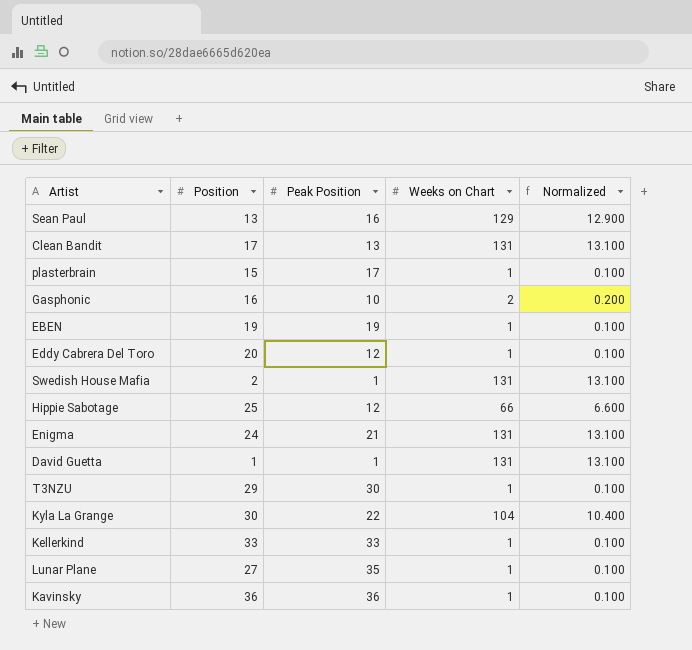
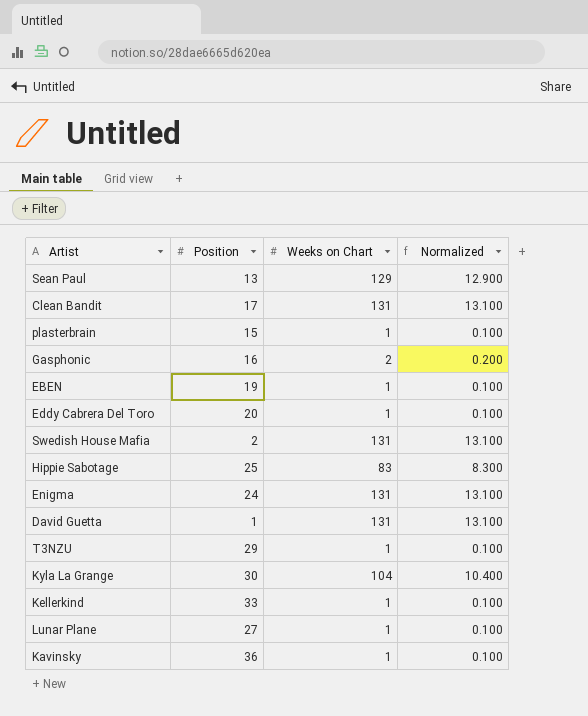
column Peak Position | position: 3 -> none
Hippie Sabotage | Weeks on Chart: 66 -> 83
Hippie Sabotage | Normalized: 6.600 -> 8.300

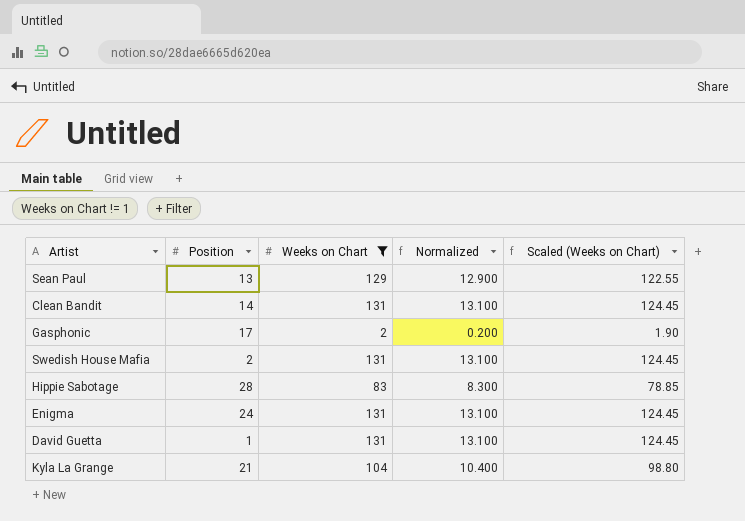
filter: none -> Weeks on Chart != 1
column Scaled (Weeks on Chart) | formula: none -> [Weeks on Chart] * 0.95
Clean Bandit | Position: 17 -> 14
Gasphonic | Position: 16 -> 17
Hippie Sabotage | Position: 25 -> 28
Kyla La Grange | Position: 30 -> 21

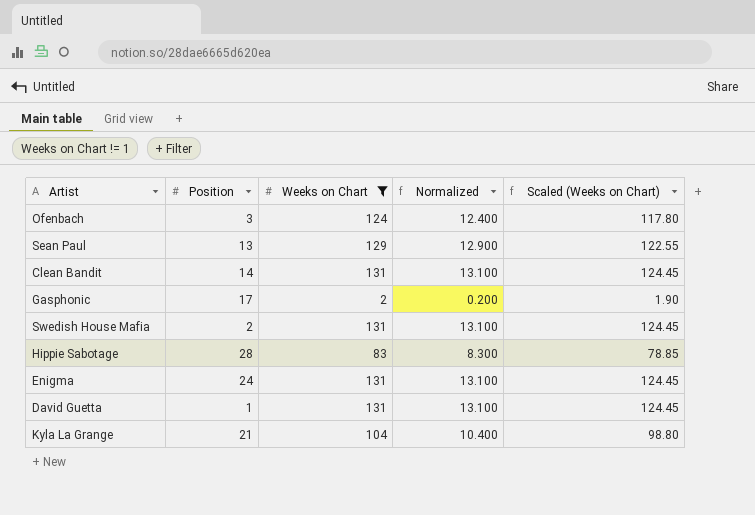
row Ofenbach: none -> 3 | 124 | 12.400 | 117.80

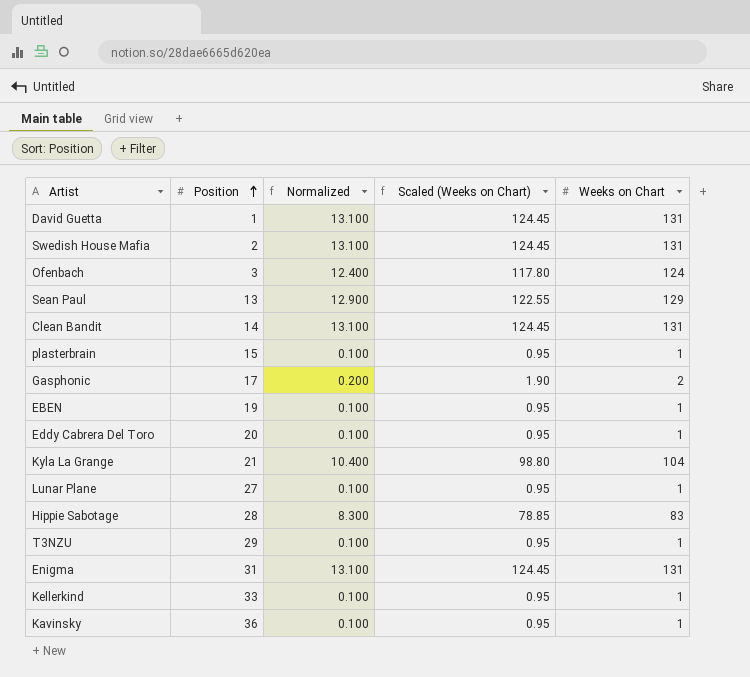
filter: Weeks on Chart != 1 -> none
row order: none -> Position ascending
column Weeks on Chart | position: 3 -> 5
Enigma | Position: 24 -> 31

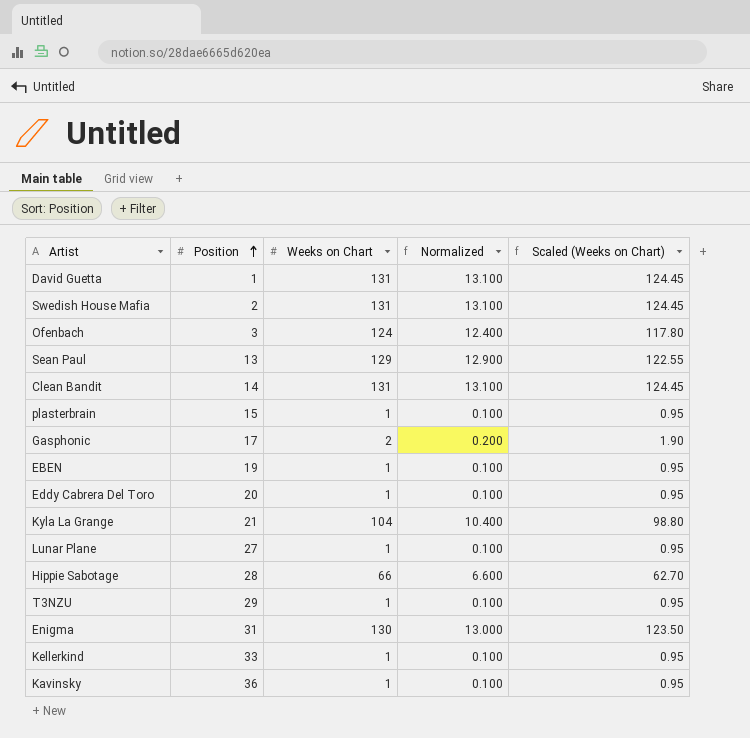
column Weeks on Chart | position: 5 -> 3
Hippie Sabotage | Weeks on Chart: 83 -> 66
Hippie Sabotage | Normalized: 8.300 -> 6.600
Hippie Sabotage | Scaled (Weeks on Chart): 78.85 -> 62.70
Enigma | Weeks on Chart: 131 -> 130
Enigma | Normalized: 13.100 -> 13.000
Enigma | Scaled (Weeks on Chart): 124.45 -> 123.50

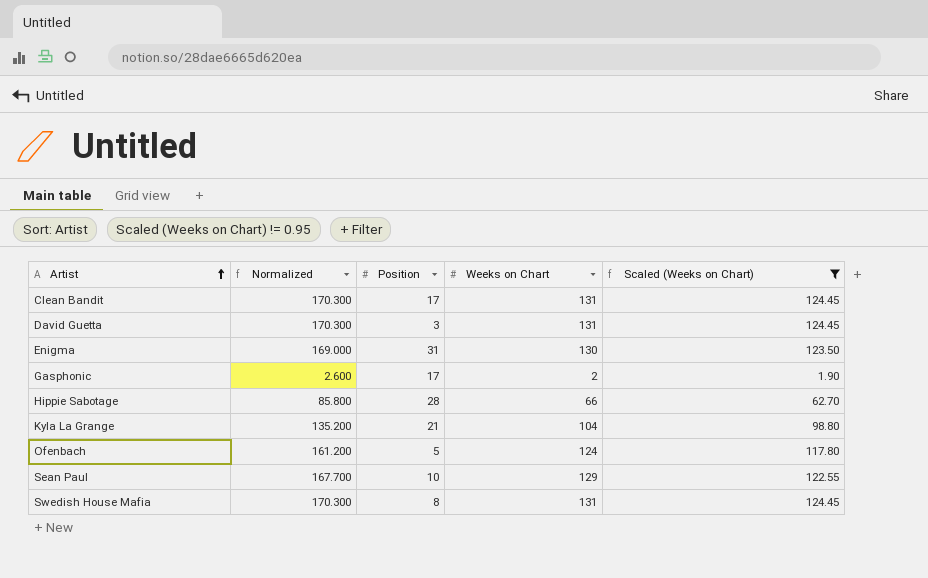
filter: none -> Scaled (Weeks on Chart) != 0.95
row order: Position ascending -> Artist ascending
column Normalized | formula: [Weeks on Chart] * 0.1 -> [Weeks on Chart] * 1.3
column Normalized | position: 4 -> 2
Clean Bandit | Position: 14 -> 17
David Guetta | Position: 1 -> 3
Ofenbach | Position: 3 -> 5
Sean Paul | Position: 13 -> 10
Swedish House Mafia | Position: 2 -> 8

